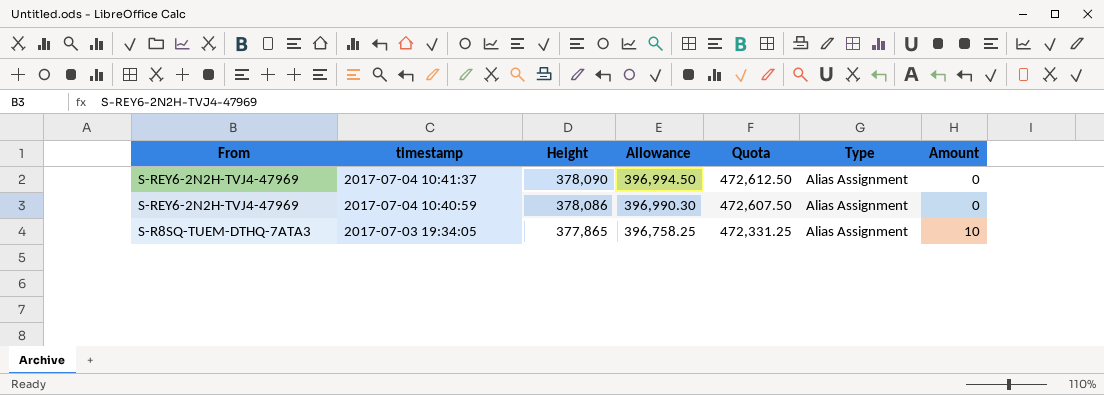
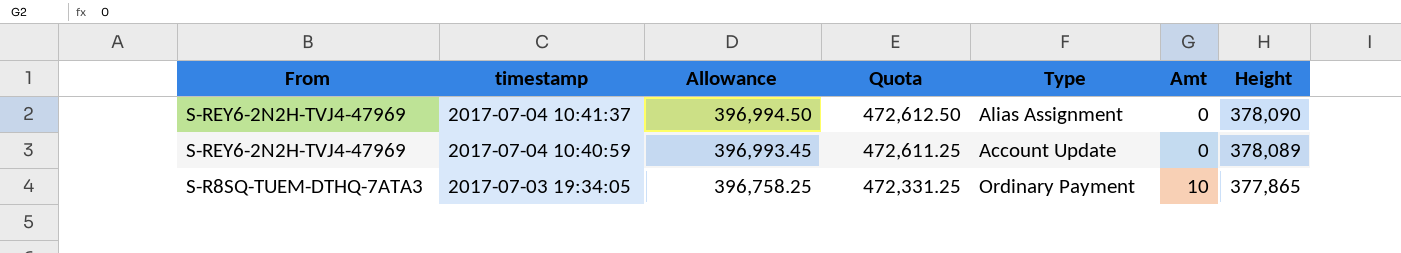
column name: Amount -> Amt
column Height | position: 3 -> 7
2017-07-04 10:40:59 | Allowance: 396,990.30 -> 396,993.45
2017-07-04 10:40:59 | Quota: 472,607.50 -> 472,611.25
2017-07-04 10:40:59 | Type: Alias Assignment -> Account Update
2017-07-04 10:40:59 | Height: 378,086 -> 378,089
2017-07-03 19:34:05 | Type: Alias Assignment -> Ordinary Payment

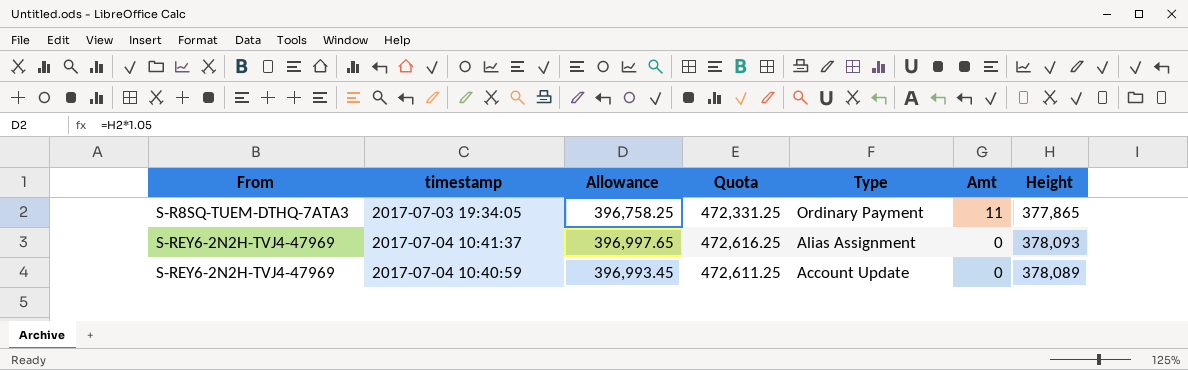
row order: From descending -> From ascending
2017-07-03 19:34:05 | Amt: 10 -> 11
2017-07-04 10:41:37 | Allowance: 396,994.50 -> 396,997.65
2017-07-04 10:41:37 | Quota: 472,612.50 -> 472,616.25
2017-07-04 10:41:37 | Height: 378,090 -> 378,093

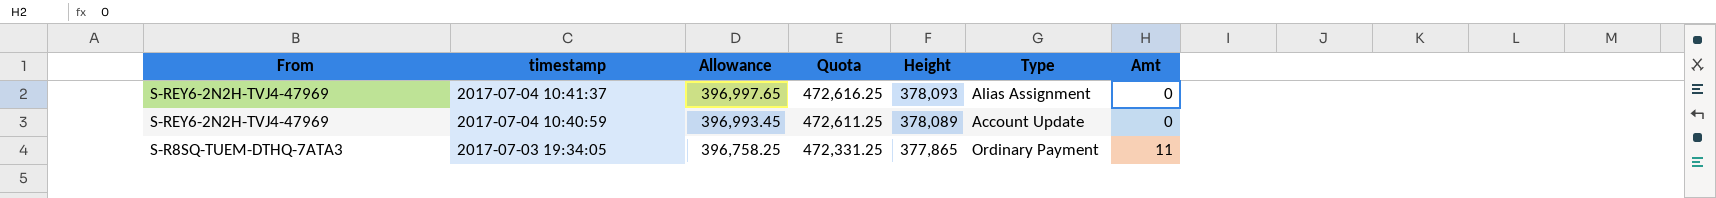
row order: From ascending -> From descending
column Height | position: 7 -> 5

